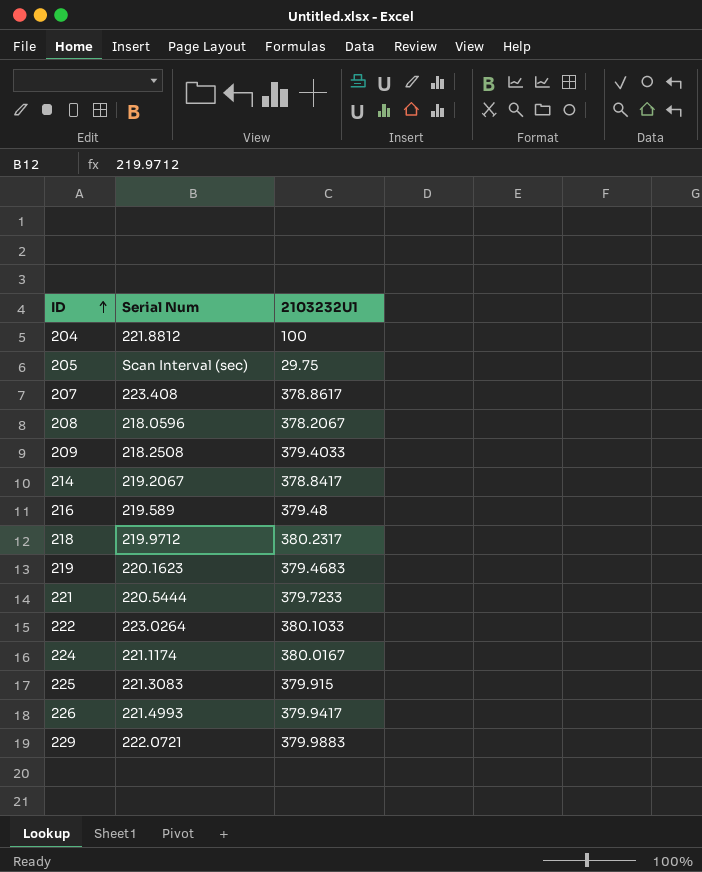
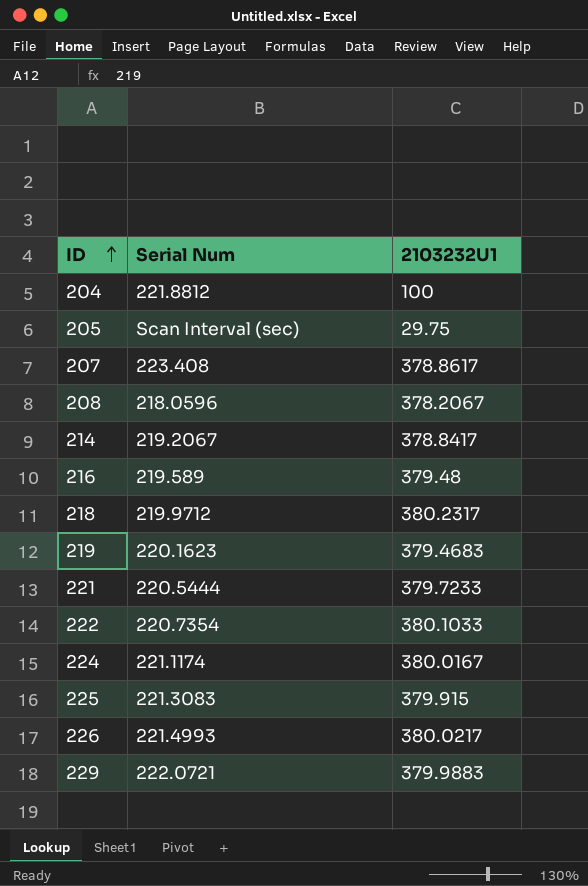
row 209: 218.2508 | 379.4033 -> none
222 | Serial Num: 223.0264 -> 220.7354
226 | 2103232U1: 379.9417 -> 380.0217

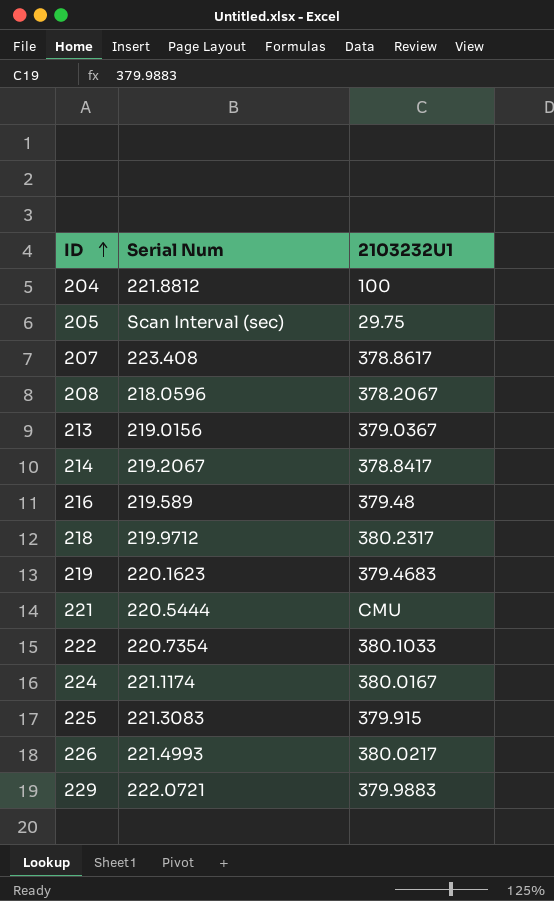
row 213: none -> 219.0156 | 379.0367
221 | 2103232U1: 379.7233 -> CMU

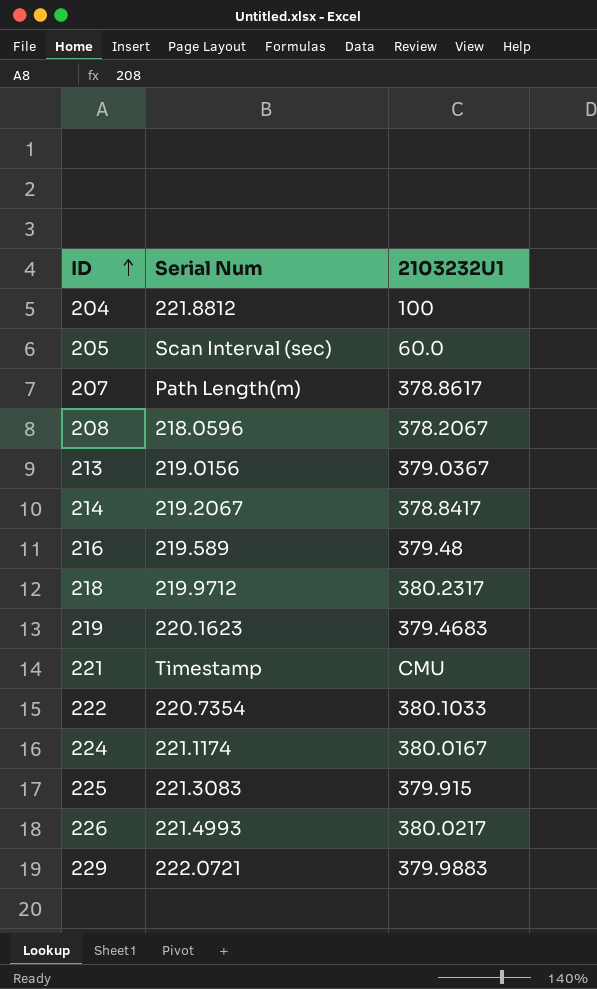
205 | 2103232U1: 29.75 -> 60.0
207 | Serial Num: 223.408 -> Path Length(m)
221 | Serial Num: 220.5444 -> Timestamp

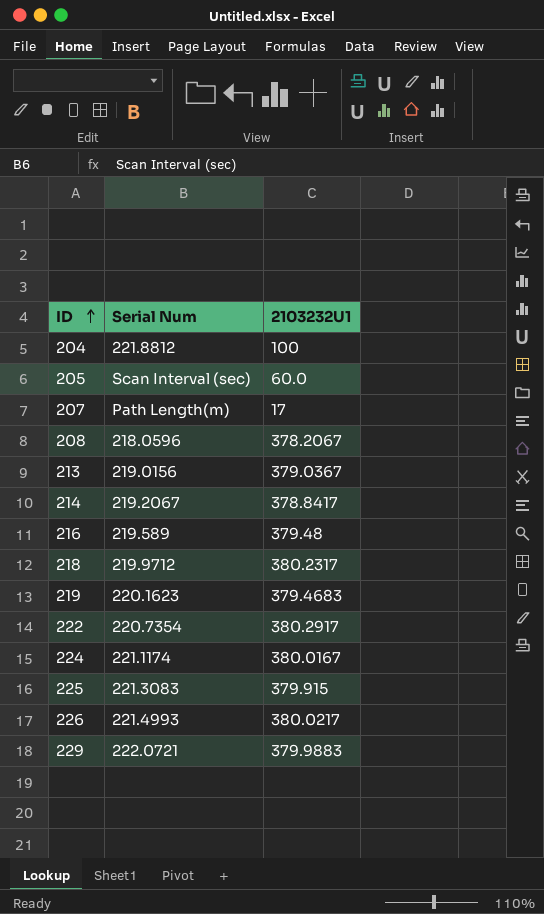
row 221: Timestamp | CMU -> none
207 | 2103232U1: 378.8617 -> 17
222 | 2103232U1: 380.1033 -> 380.2917

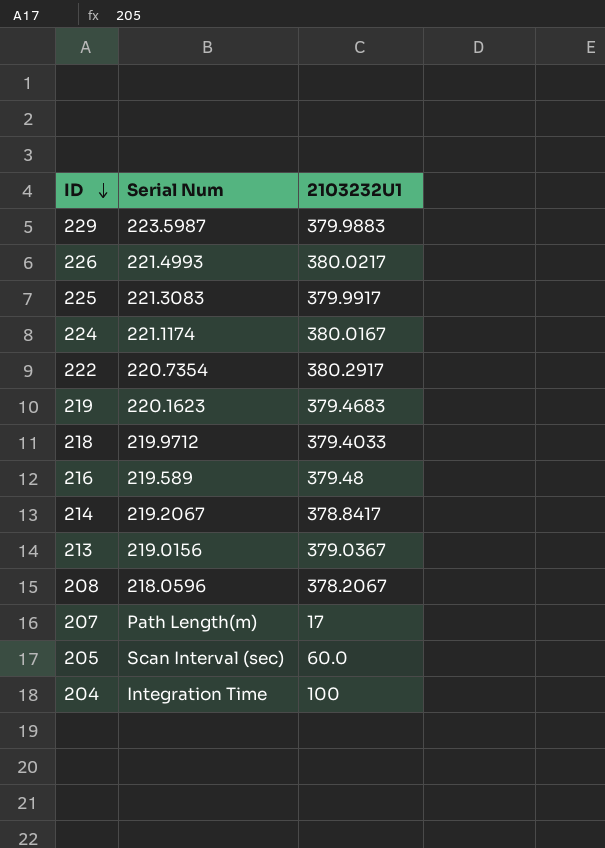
row order: ID ascending -> ID descending
229 | Serial Num: 222.0721 -> 223.5987
225 | 2103232U1: 379.915 -> 379.9917
218 | 2103232U1: 380.2317 -> 379.4033
204 | Serial Num: 221.8812 -> Integration Time

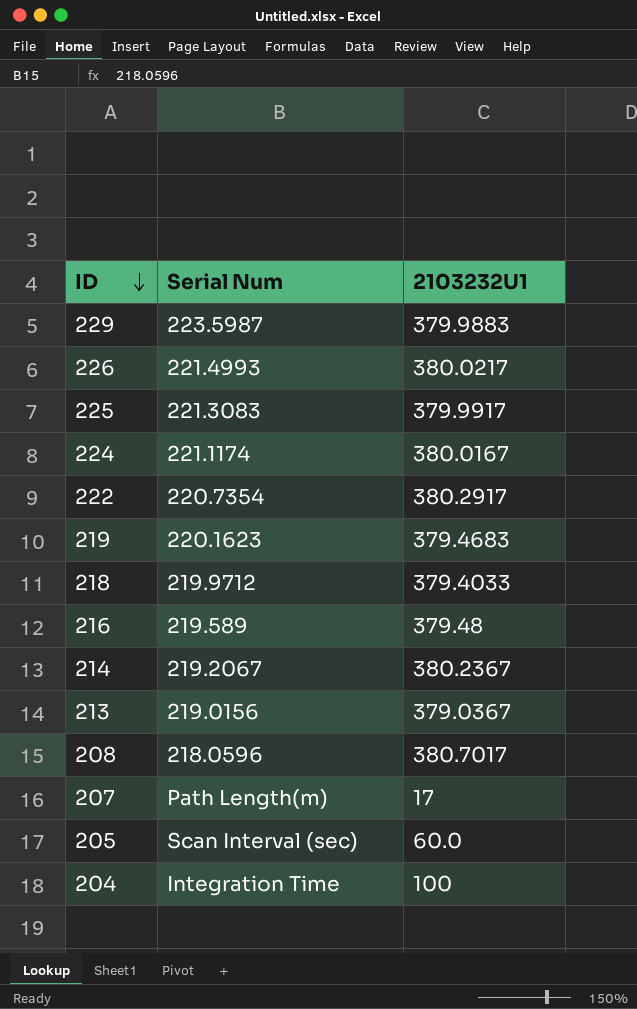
214 | 2103232U1: 378.8417 -> 380.2367
208 | 2103232U1: 378.2067 -> 380.7017

